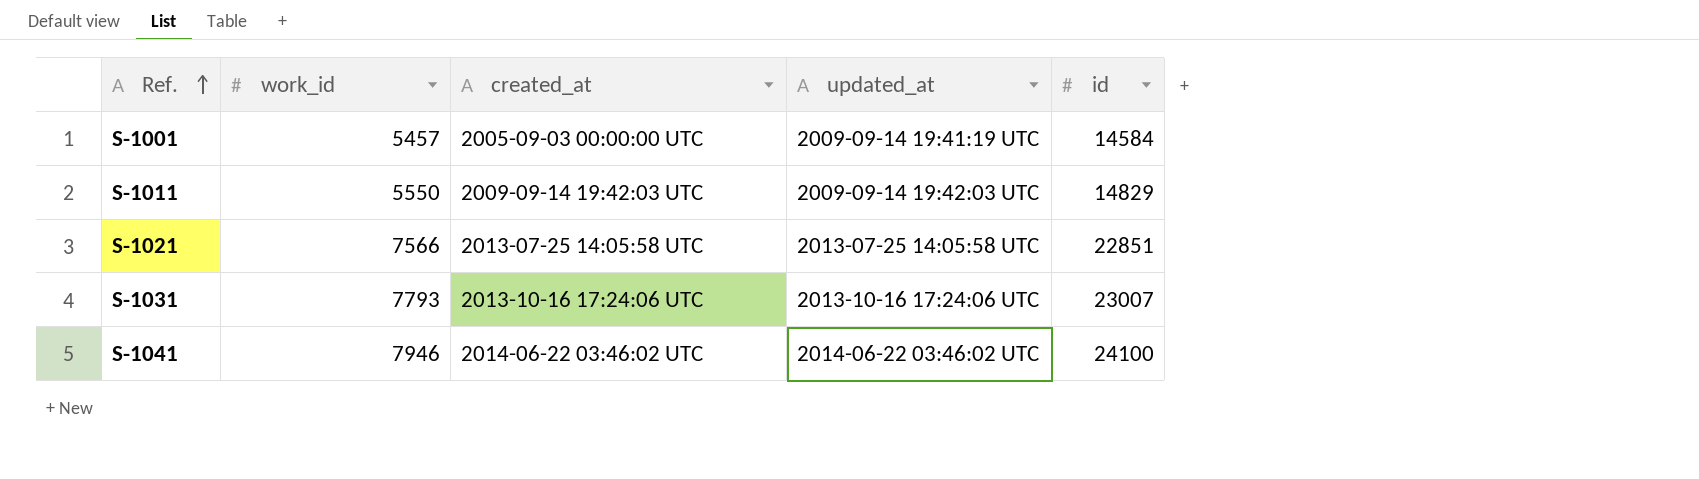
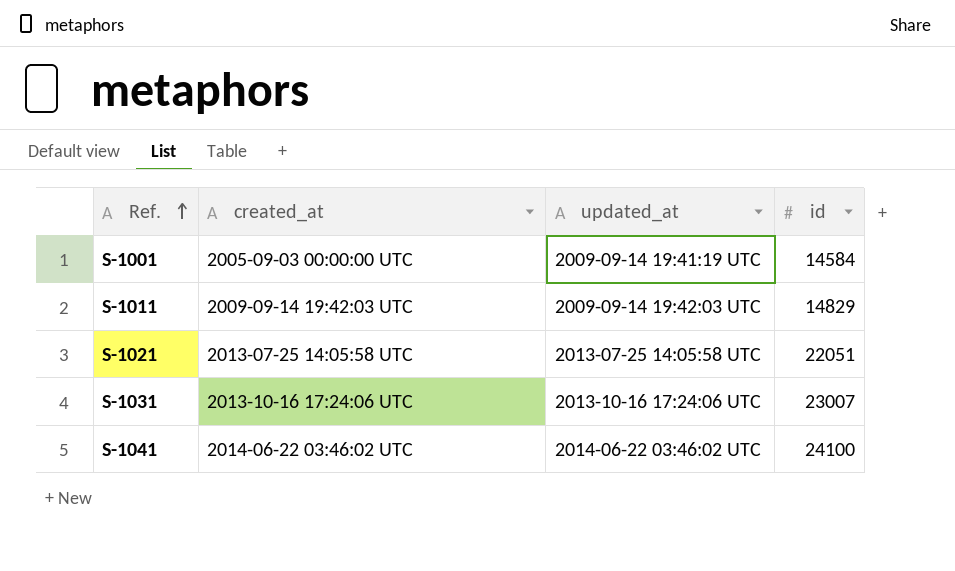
column work_id | position: 2 -> none
S-1021 | id: 22851 -> 22051

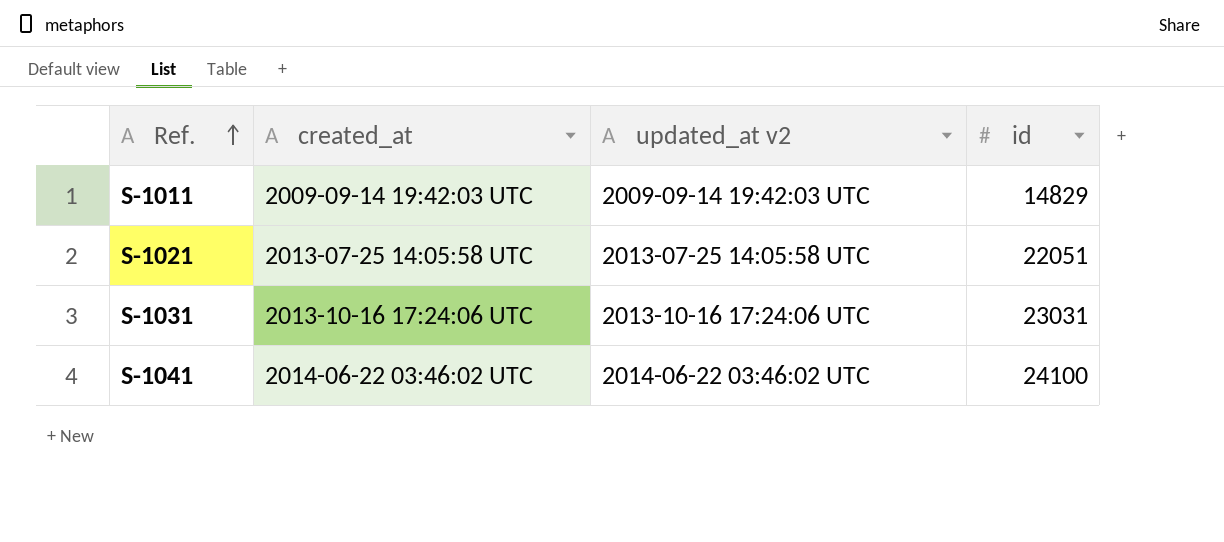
column name: updated_at -> updated_at v2
row S-1001: 2005-09-03 00:00:00 UTC | 2009-09-14 19:41:19 UTC | 14584 -> none
S-1031 | id: 23007 -> 23031

